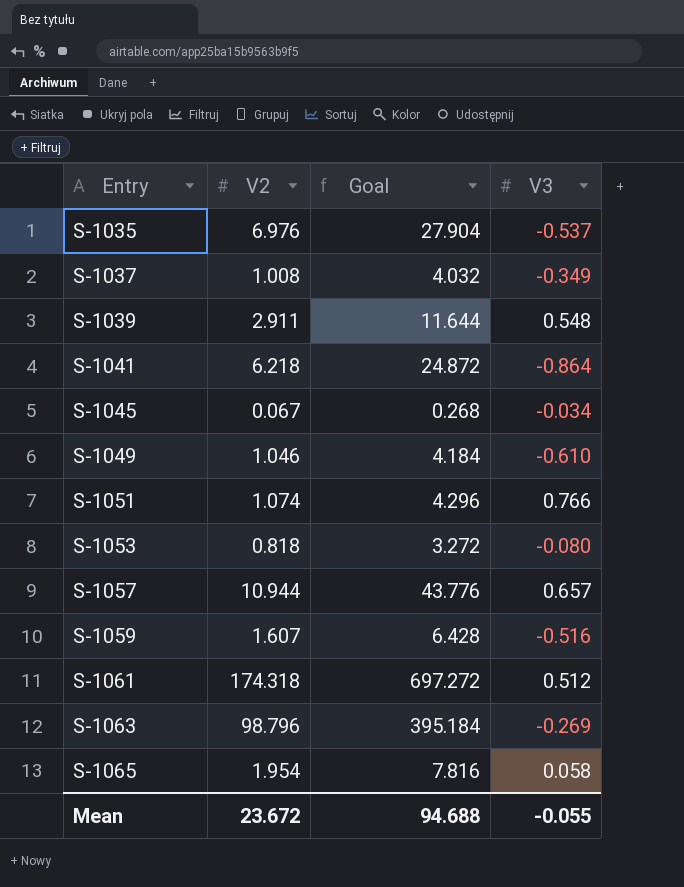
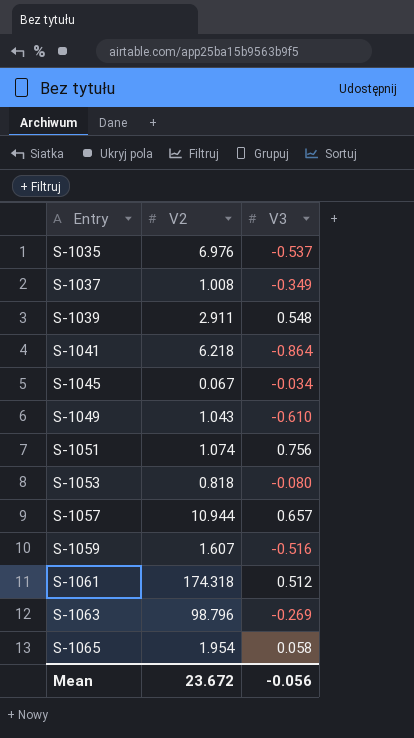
column Goal | formula: [V2] * 4 -> none
S-1049 | V2: 1.046 -> 1.043
S-1051 | V3: 0.766 -> 0.756
Mean | V3: -0.055 -> -0.056

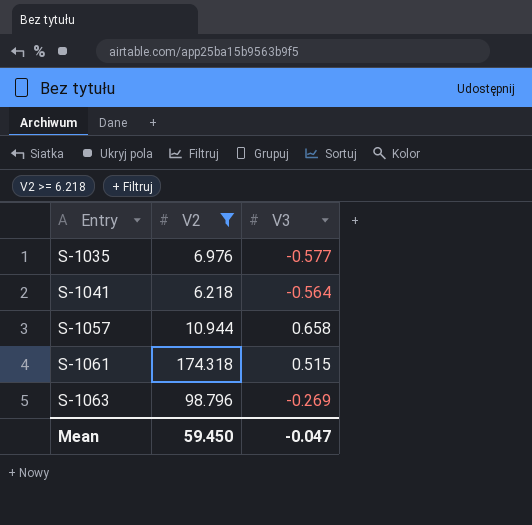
filter: none -> V2 >= 6.218
S-1035 | V3: -0.537 -> -0.577
S-1041 | V3: -0.864 -> -0.564
S-1057 | V3: 0.657 -> 0.658
S-1061 | V3: 0.512 -> 0.515
Mean | V2: 23.672 -> 59.450
Mean | V3: -0.056 -> -0.047

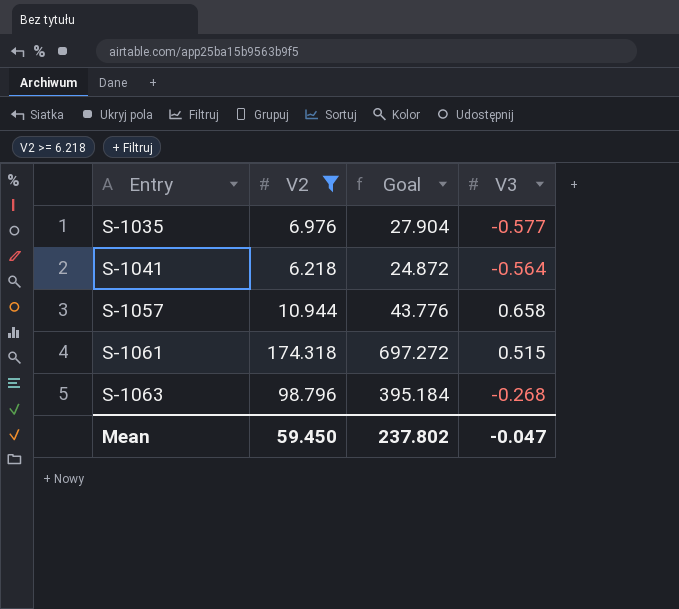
column Goal | formula: none -> [V2] * 4
S-1063 | V3: -0.269 -> -0.268

